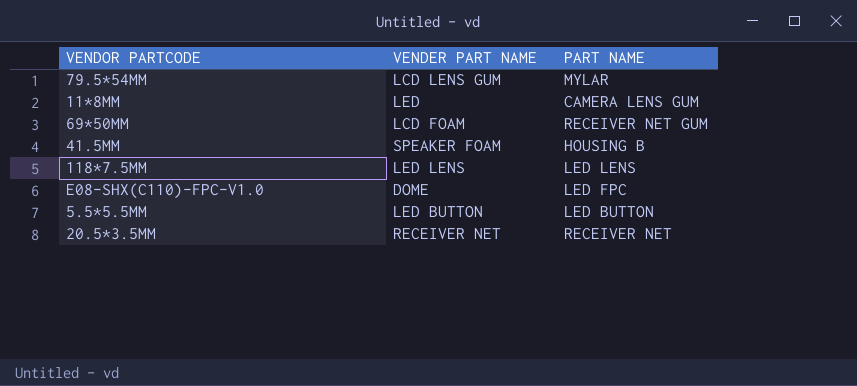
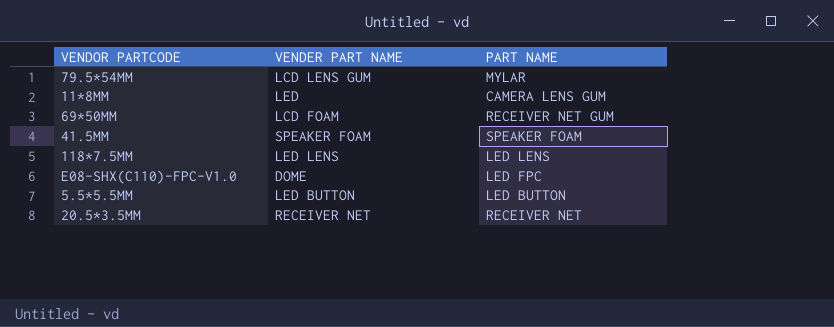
41.5MM | PART NAME: HOUSING B -> SPEAKER FOAM

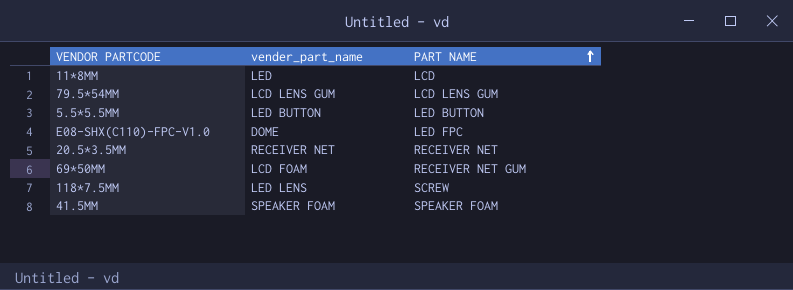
row order: none -> PART NAME ascending
column name: VENDER PART NAME -> vender_part_name
11*8MM | PART NAME: CAMERA LENS GUM -> LCD
79.5*54MM | PART NAME: MYLAR -> LCD LENS GUM
118*7.5MM | PART NAME: LED LENS -> SCREW

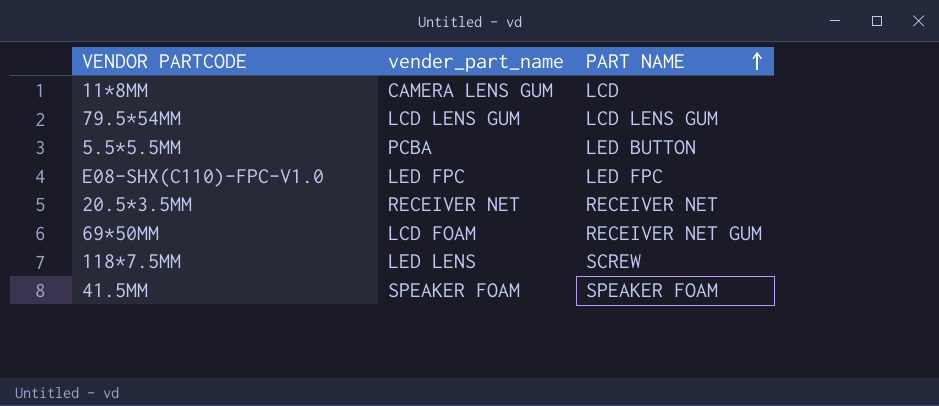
11*8MM | vender_part_name: LED -> CAMERA LENS GUM
5.5*5.5MM | vender_part_name: LED BUTTON -> PCBA
E08-SHX(C110)-FPC-V1.0 | vender_part_name: DOME -> LED FPC

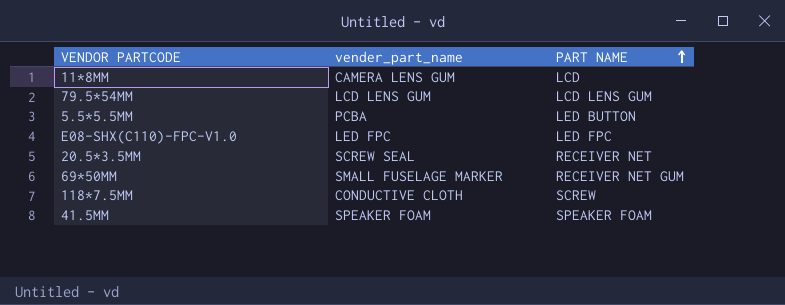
20.5*3.5MM | vender_part_name: RECEIVER NET -> SCREW SEAL
69*50MM | vender_part_name: LCD FOAM -> SMALL FUSELAGE MARKER
118*7.5MM | vender_part_name: LED LENS -> CONDUCTIVE CLOTH

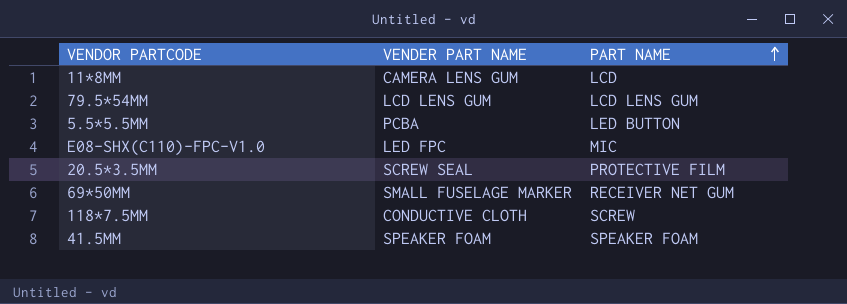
column name: vender_part_name -> VENDER PART NAME
E08-SHX(C110)-FPC-V1.0 | PART NAME: LED FPC -> MIC
20.5*3.5MM | PART NAME: RECEIVER NET -> PROTECTIVE FILM

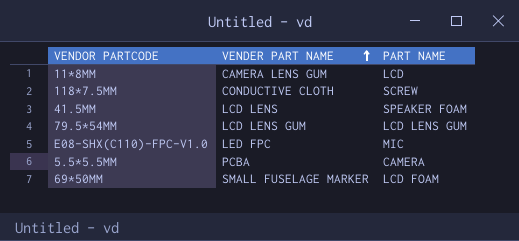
row order: PART NAME ascending -> VENDER PART NAME ascending
row 20.5*3.5MM: SCREW SEAL | PROTECTIVE FILM -> none
41.5MM | VENDER PART NAME: SPEAKER FOAM -> LCD LENS
5.5*5.5MM | PART NAME: LED BUTTON -> CAMERA
69*50MM | PART NAME: RECEIVER NET GUM -> LCD FOAM

